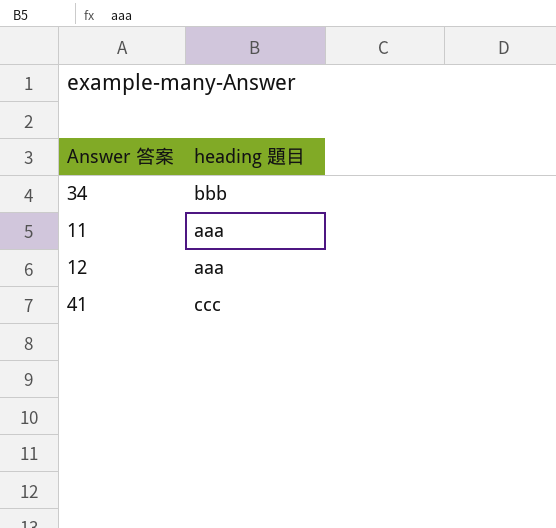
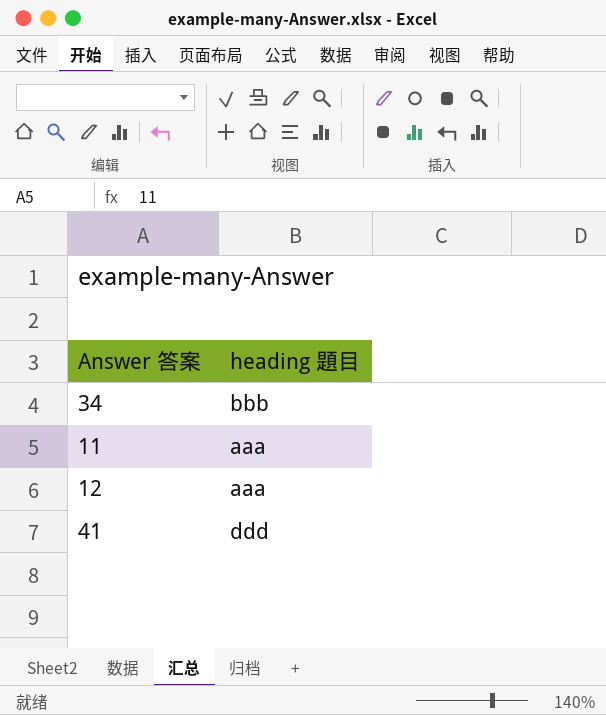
41 | heading 題目: ccc -> ddd

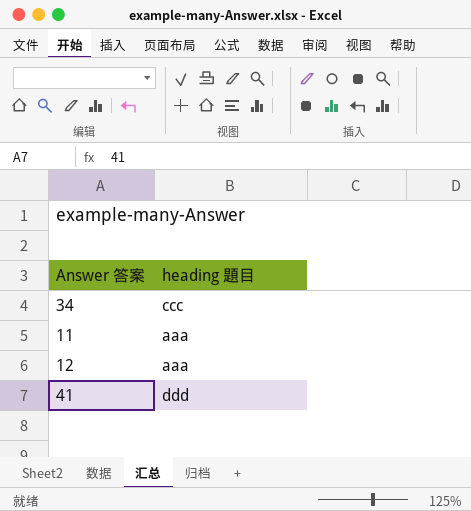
34 | heading 題目: bbb -> ccc

